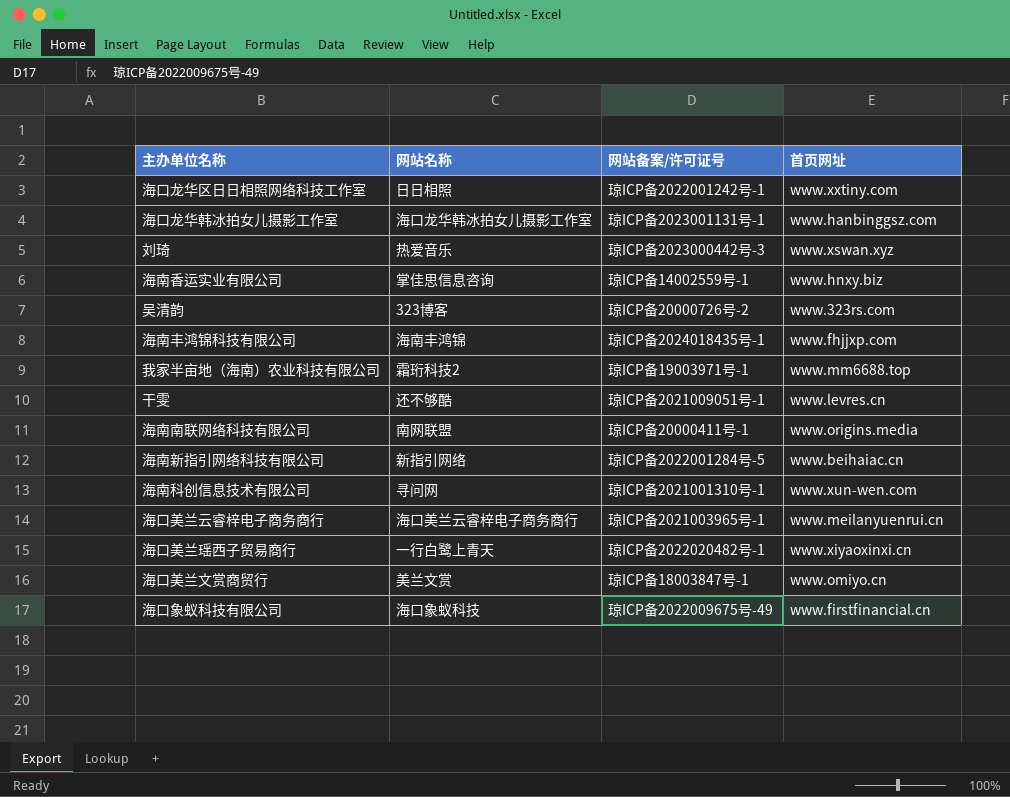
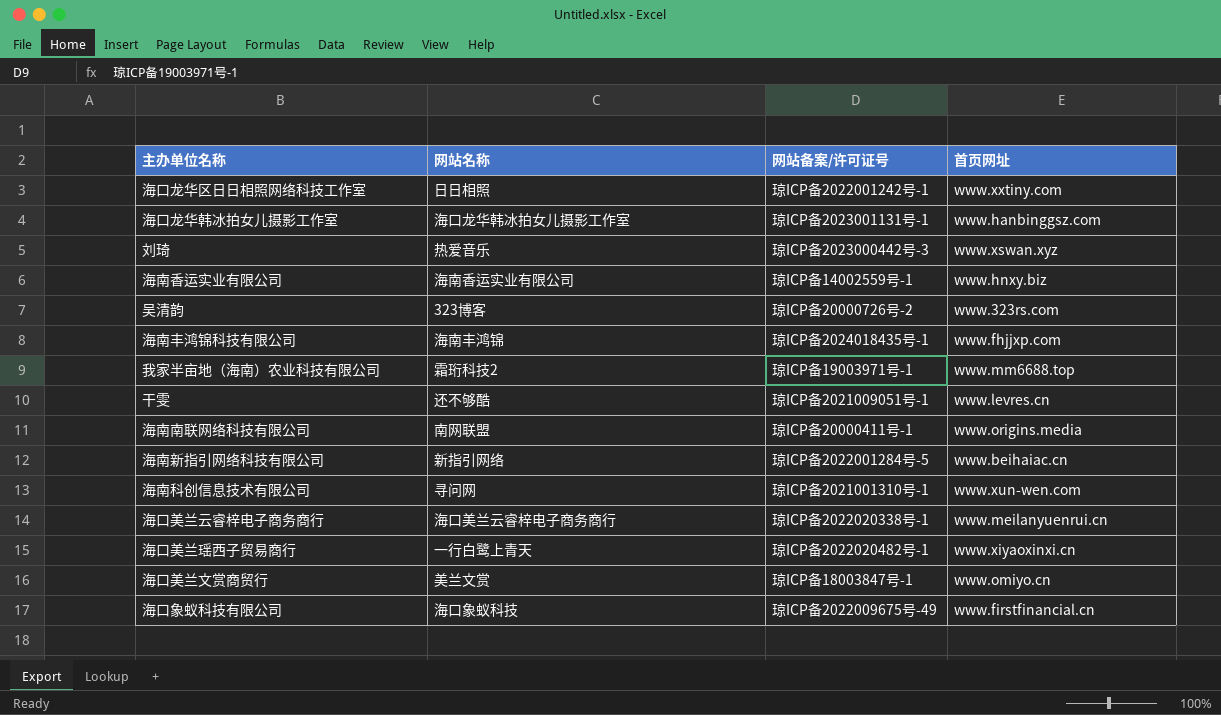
海南香运实业有限公司 | 网站名称: 掌佳思信息咨询 -> 海南香运实业有限公司
海口美兰云睿梓电子商务商行 | 网站备案/许可证号: 琼ICP备2021003965号-1 -> 琼ICP备2022020338号-1

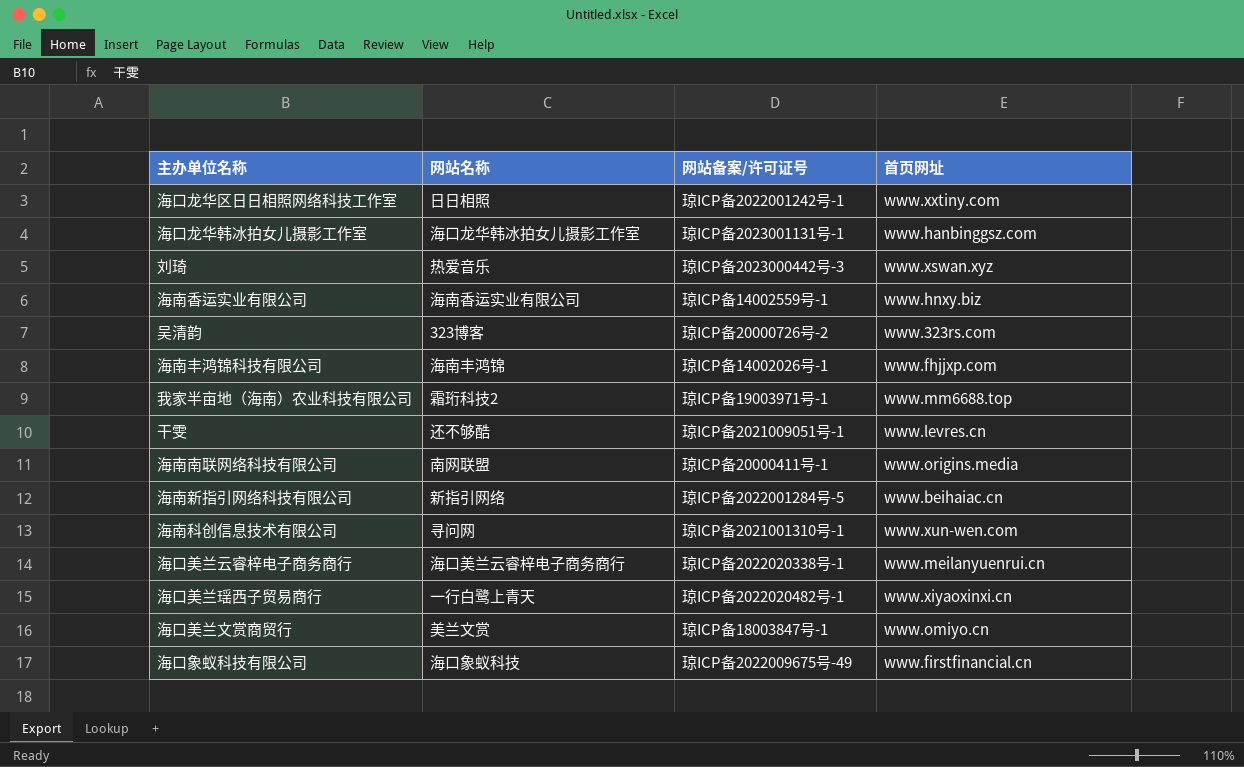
海南丰鸿锦科技有限公司 | 网站备案/许可证号: 琼ICP备2024018435号-1 -> 琼ICP备14002026号-1

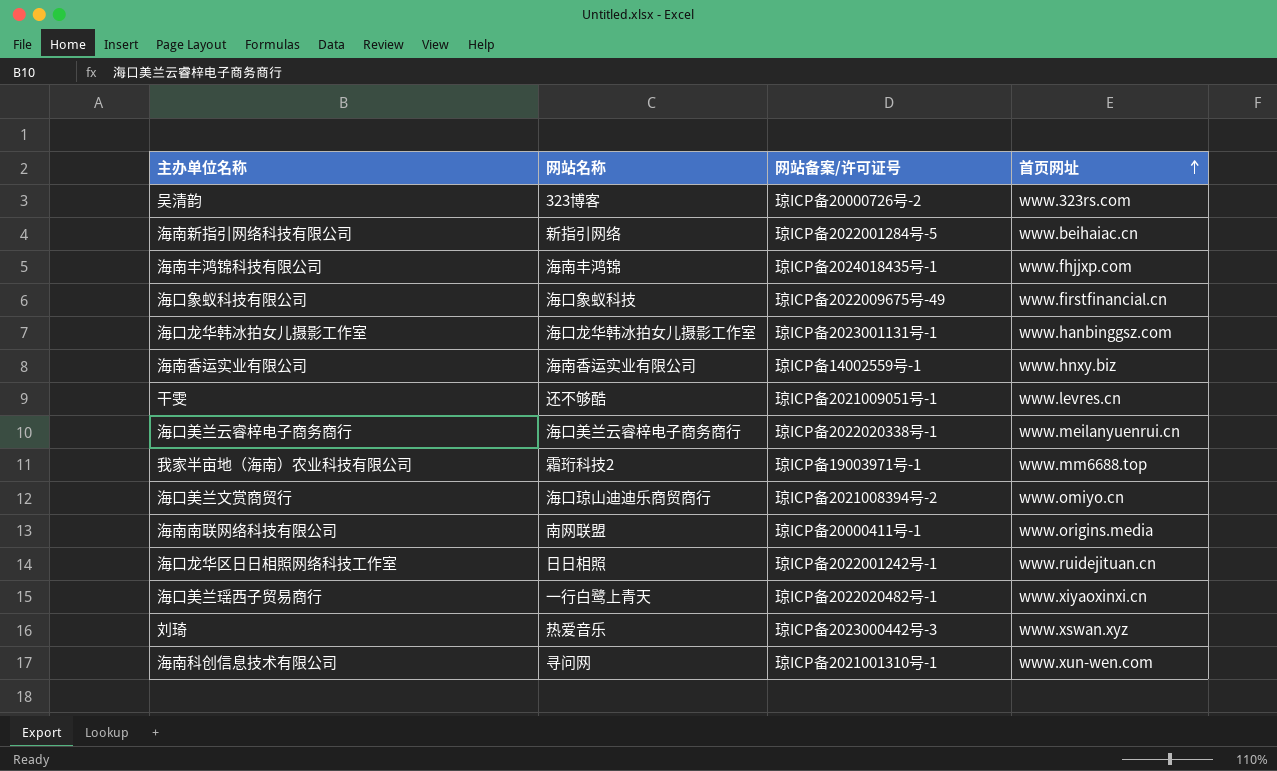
row order: none -> 首页网址 ascending
海南丰鸿锦科技有限公司 | 网站备案/许可证号: 琼ICP备14002026号-1 -> 琼ICP备2024018435号-1
海口美兰文赏商贸行 | 网站名称: 美兰文赏 -> 海口琼山迪迪乐商贸商行
海口美兰文赏商贸行 | 网站备案/许可证号: 琼ICP备18003847号-1 -> 琼ICP备2021008394号-2
海口龙华区日日相照网络科技工作室 | 首页网址: www.xxtiny.com -> www.ruidejituan.cn

